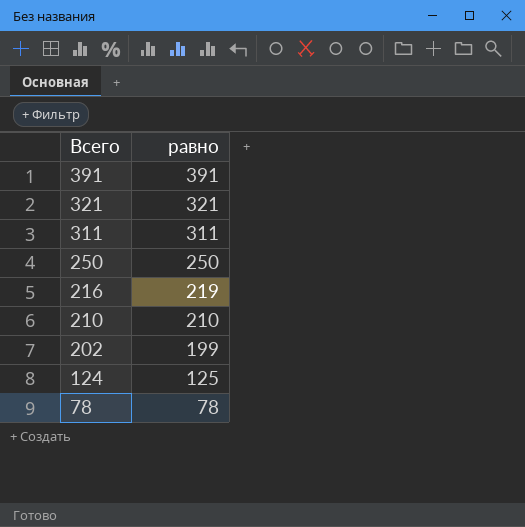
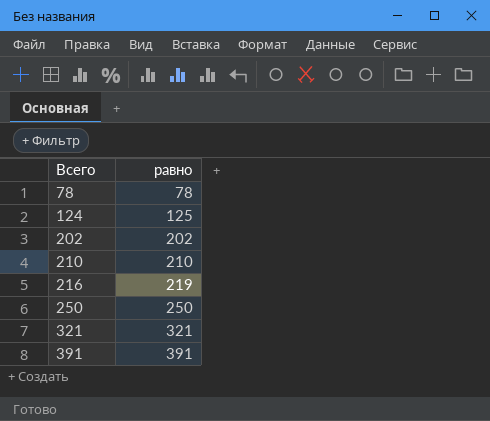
row order: Всего descending -> Всего ascending
row 311: 311 -> none
202 | равно: 199 -> 202

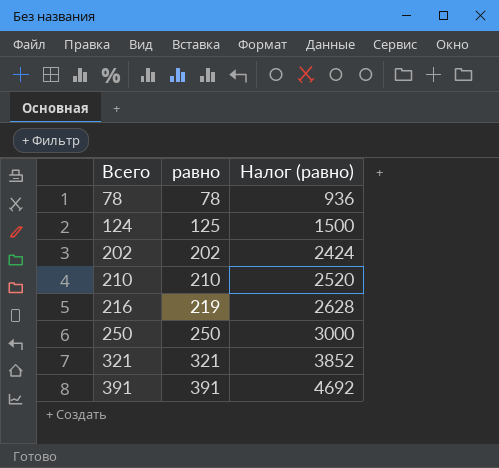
column Налог (равно) | formula: none -> [равно] * 12

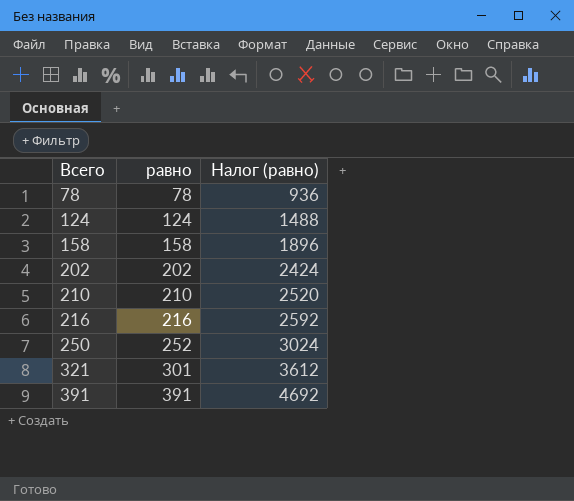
124 | равно: 125 -> 124
124 | Налог (равно): 1500 -> 1488
row 158: none -> 158 | 1896
216 | равно: 219 -> 216
216 | Налог (равно): 2628 -> 2592
250 | равно: 250 -> 252
250 | Налог (равно): 3000 -> 3024
321 | равно: 321 -> 301
321 | Налог (равно): 3852 -> 3612

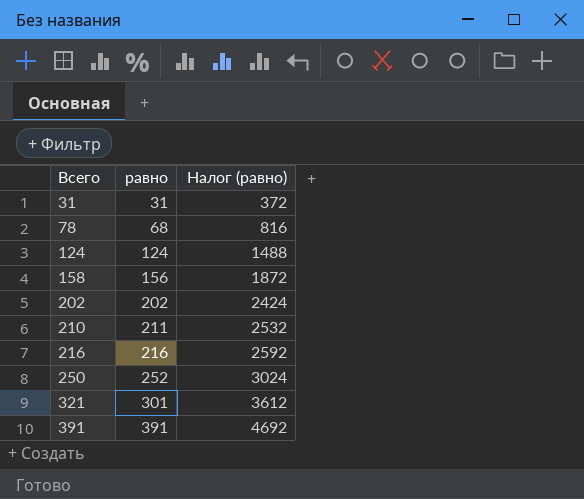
row 31: none -> 31 | 372
78 | равно: 78 -> 68
78 | Налог (равно): 936 -> 816
158 | равно: 158 -> 156
158 | Налог (равно): 1896 -> 1872
210 | равно: 210 -> 211
210 | Налог (равно): 2520 -> 2532

